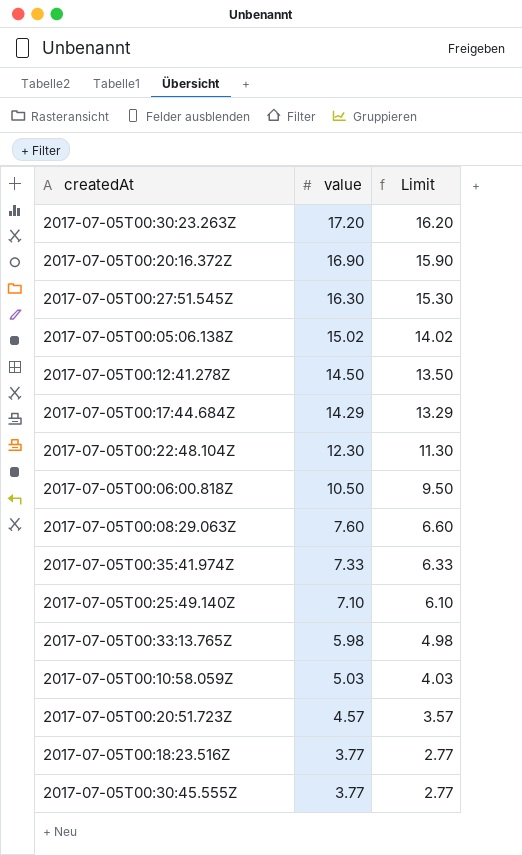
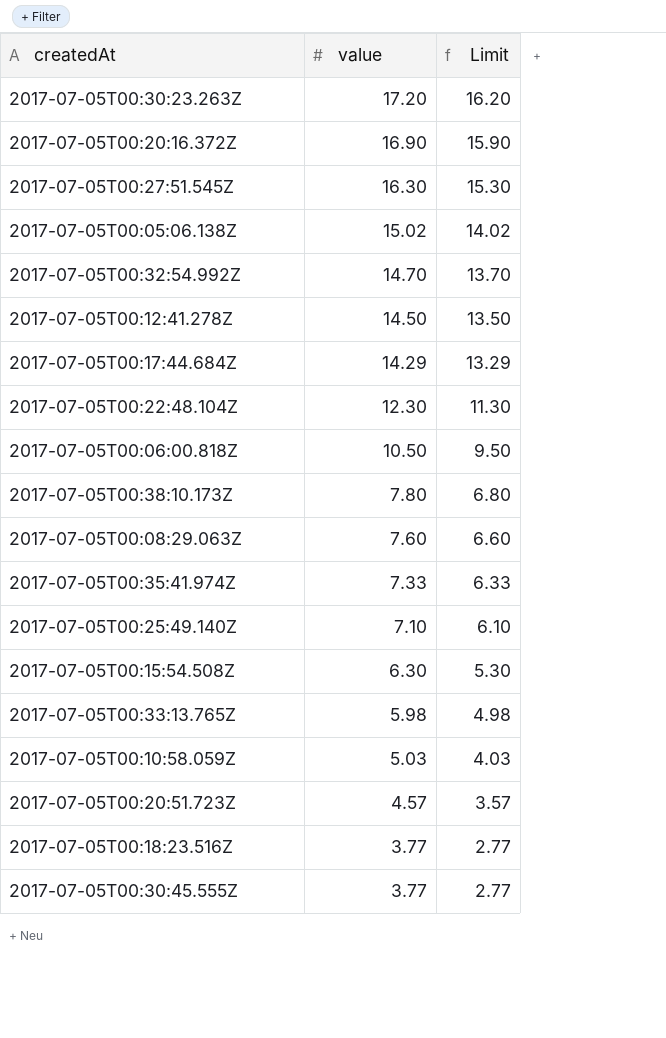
row 2017-07-05T00:32:54.992Z: none -> 14.70 | 13.70
row 2017-07-05T00:38:10.173Z: none -> 7.80 | 6.80
row 2017-07-05T00:15:54.508Z: none -> 6.30 | 5.30

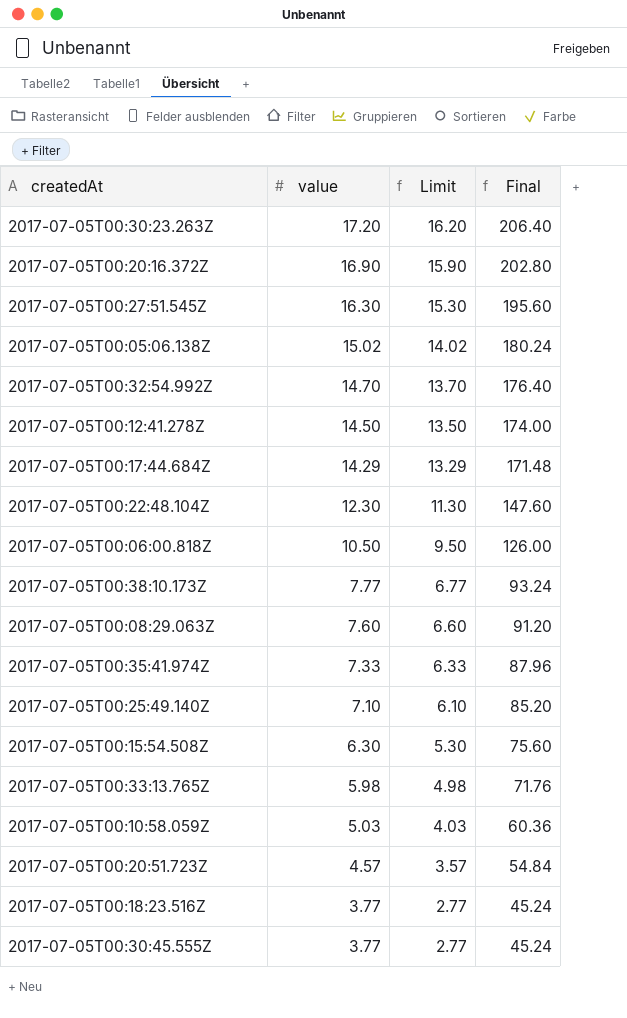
column Final | formula: none -> [value] * 12
2017-07-05T00:38:10.173Z | value: 7.80 -> 7.77
2017-07-05T00:38:10.173Z | Limit: 6.80 -> 6.77

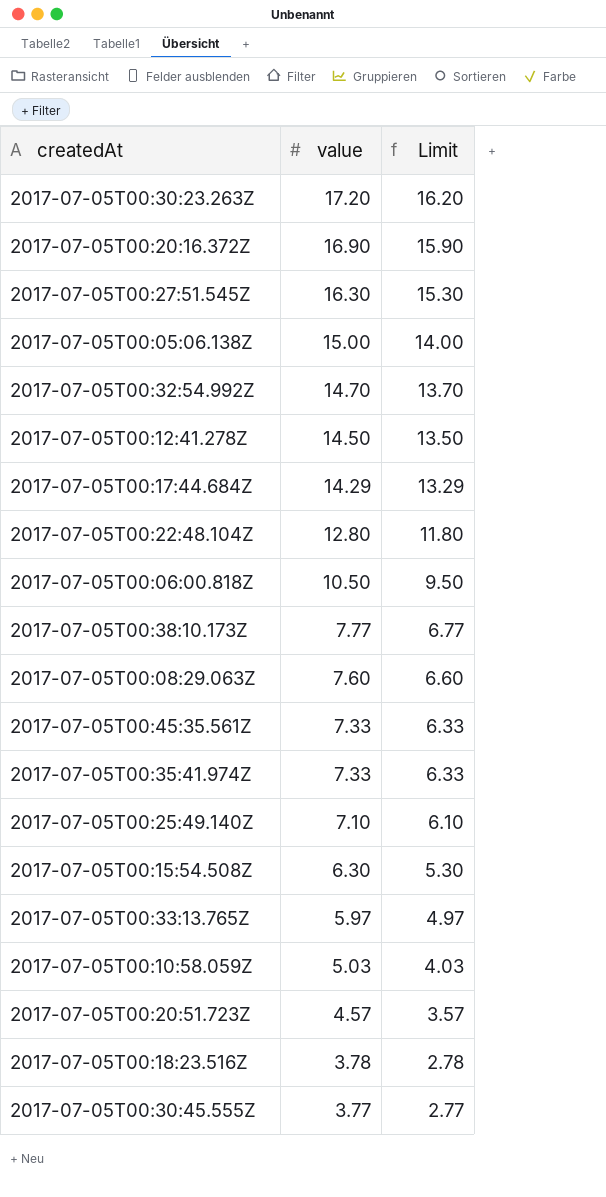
column Final | formula: [value] * 12 -> none
2017-07-05T00:05:06.138Z | value: 15.02 -> 15.00
2017-07-05T00:05:06.138Z | Limit: 14.02 -> 14.00
2017-07-05T00:22:48.104Z | value: 12.30 -> 12.80
2017-07-05T00:22:48.104Z | Limit: 11.30 -> 11.80
row 2017-07-05T00:45:35.561Z: none -> 7.33 | 6.33
2017-07-05T00:33:13.765Z | value: 5.98 -> 5.97
2017-07-05T00:33:13.765Z | Limit: 4.98 -> 4.97
2017-07-05T00:18:23.516Z | value: 3.77 -> 3.78
2017-07-05T00:18:23.516Z | Limit: 2.77 -> 2.78

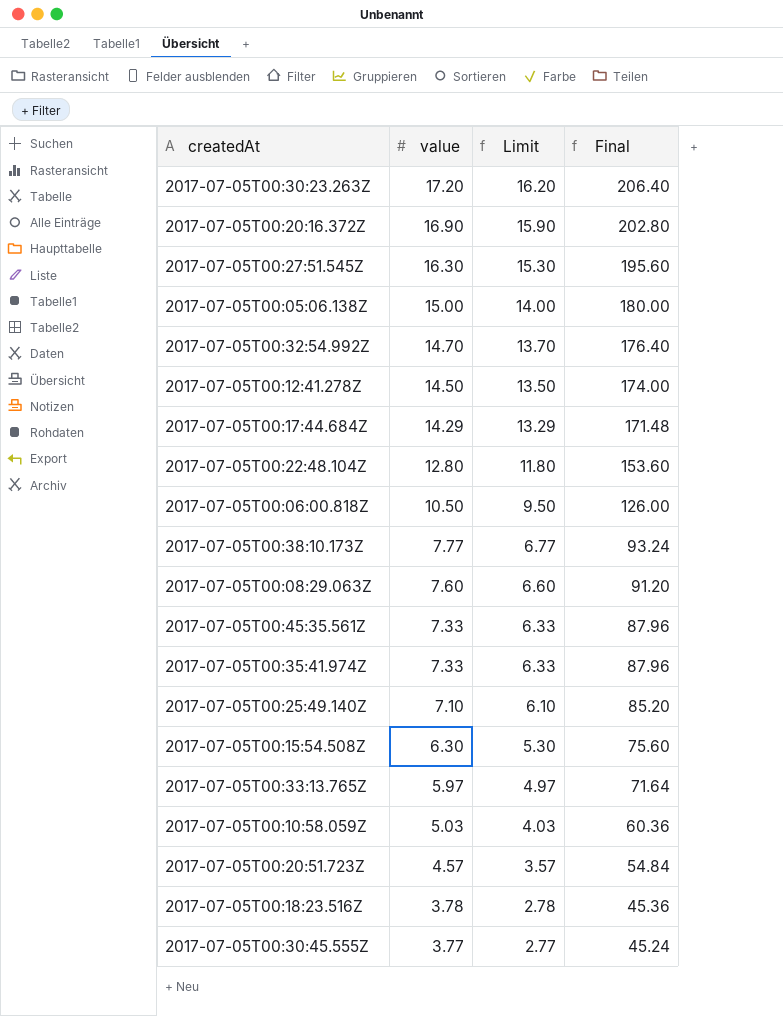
column Final | formula: none -> [value] * 12

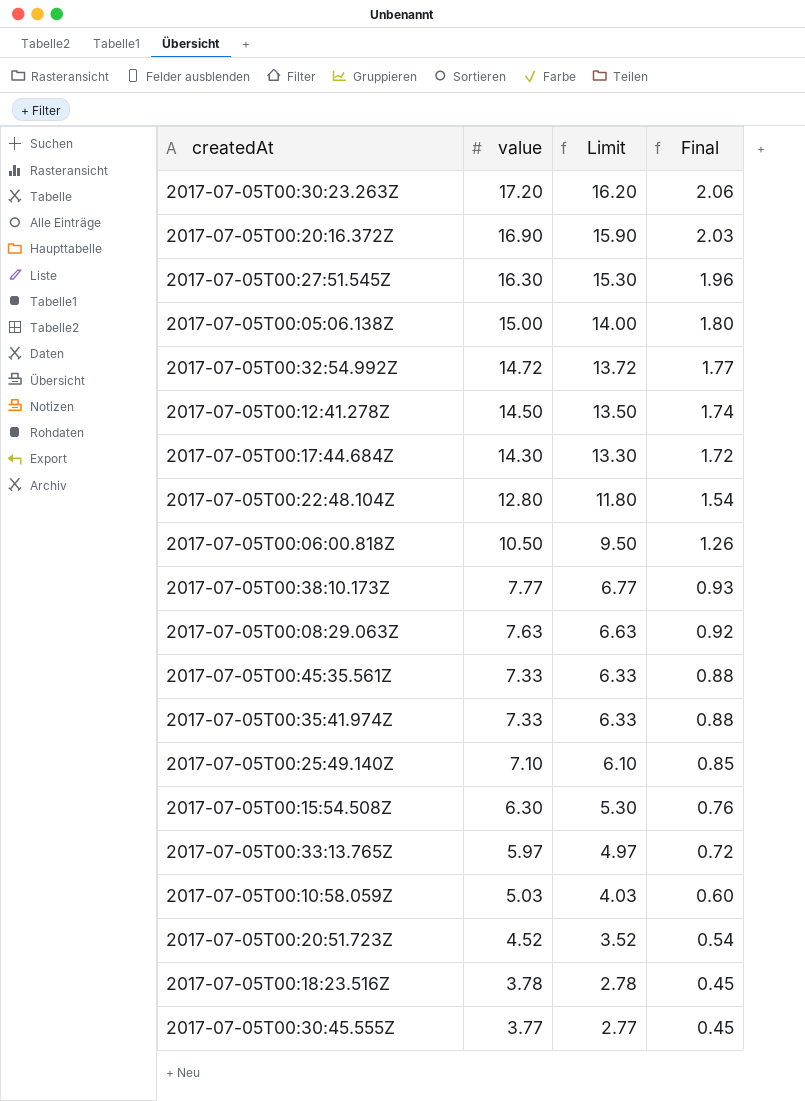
column Final | formula: [value] * 12 -> [value] * 0.12
2017-07-05T00:32:54.992Z | value: 14.70 -> 14.72
2017-07-05T00:32:54.992Z | Limit: 13.70 -> 13.72
2017-07-05T00:17:44.684Z | value: 14.29 -> 14.30
2017-07-05T00:17:44.684Z | Limit: 13.29 -> 13.30
2017-07-05T00:08:29.063Z | value: 7.60 -> 7.63
2017-07-05T00:08:29.063Z | Limit: 6.60 -> 6.63
2017-07-05T00:20:51.723Z | value: 4.57 -> 4.52
2017-07-05T00:20:51.723Z | Limit: 3.57 -> 3.52

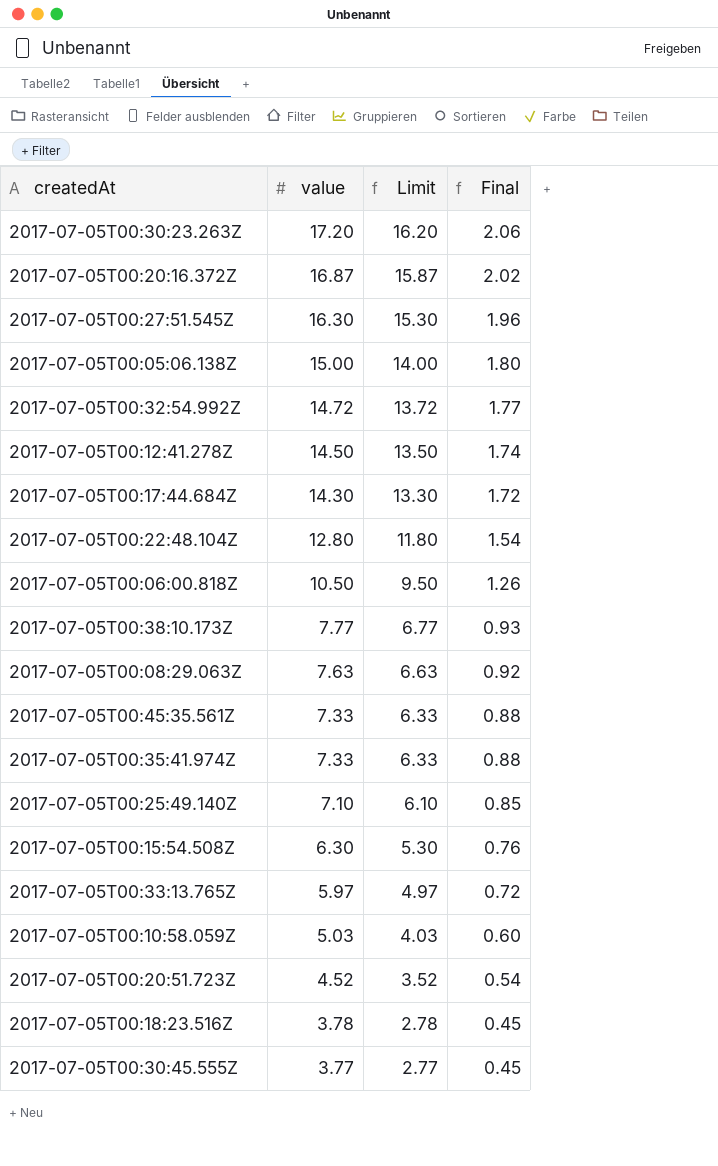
2017-07-05T00:20:16.372Z | value: 16.90 -> 16.87
2017-07-05T00:20:16.372Z | Limit: 15.90 -> 15.87
2017-07-05T00:20:16.372Z | Final: 2.03 -> 2.02

